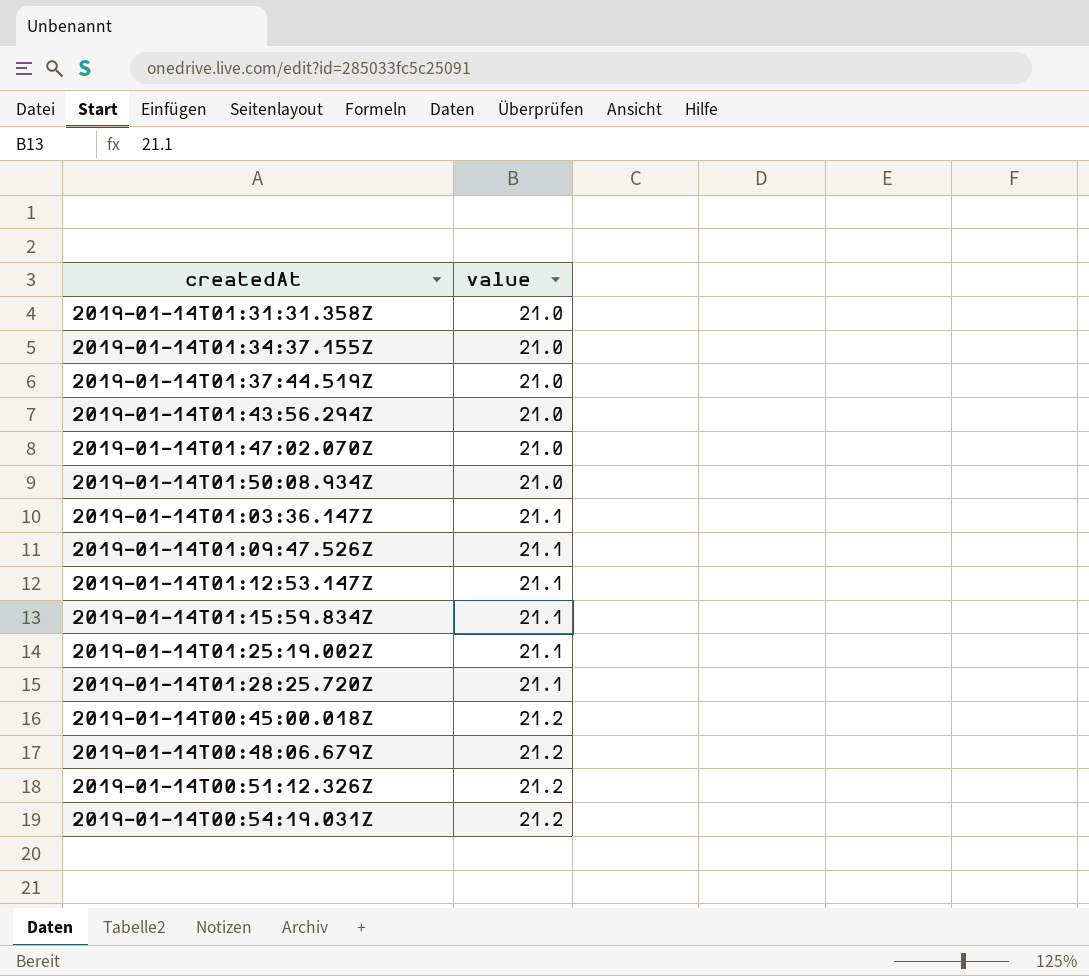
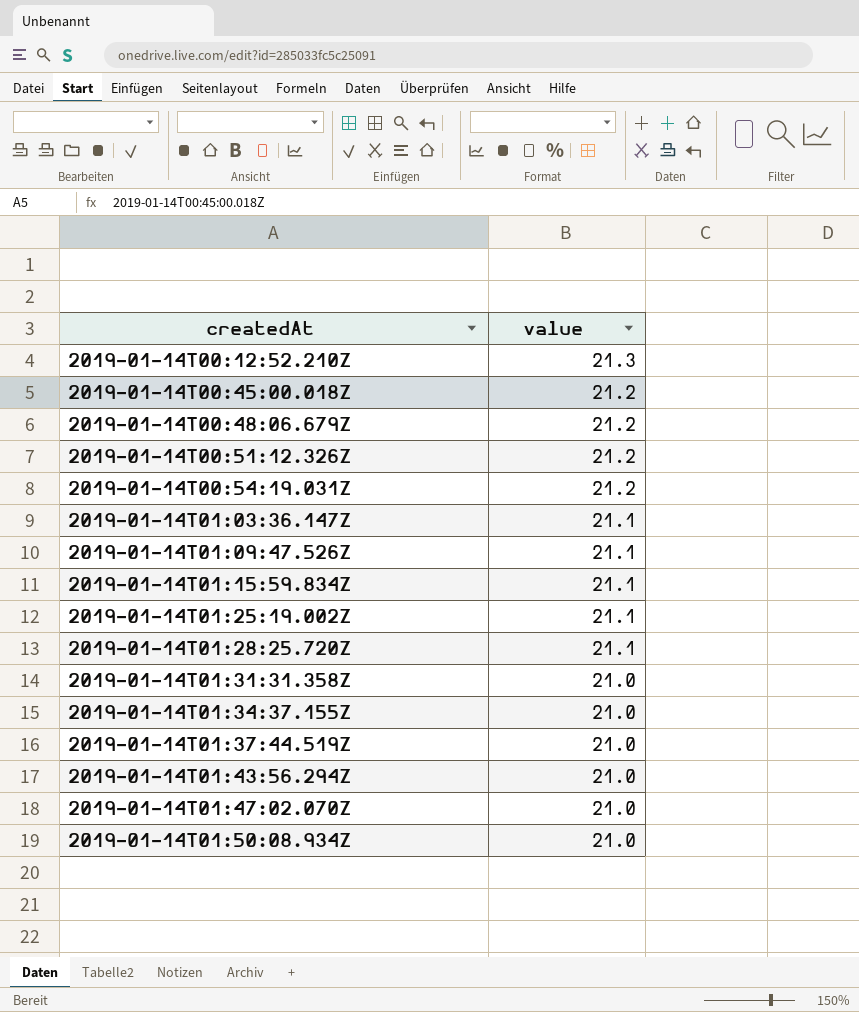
row order: value ascending -> createdAt ascending
row 2019-01-14T01:12:53.147Z: 21.1 -> none
row 2019-01-14T00:12:52.210Z: none -> 21.3

